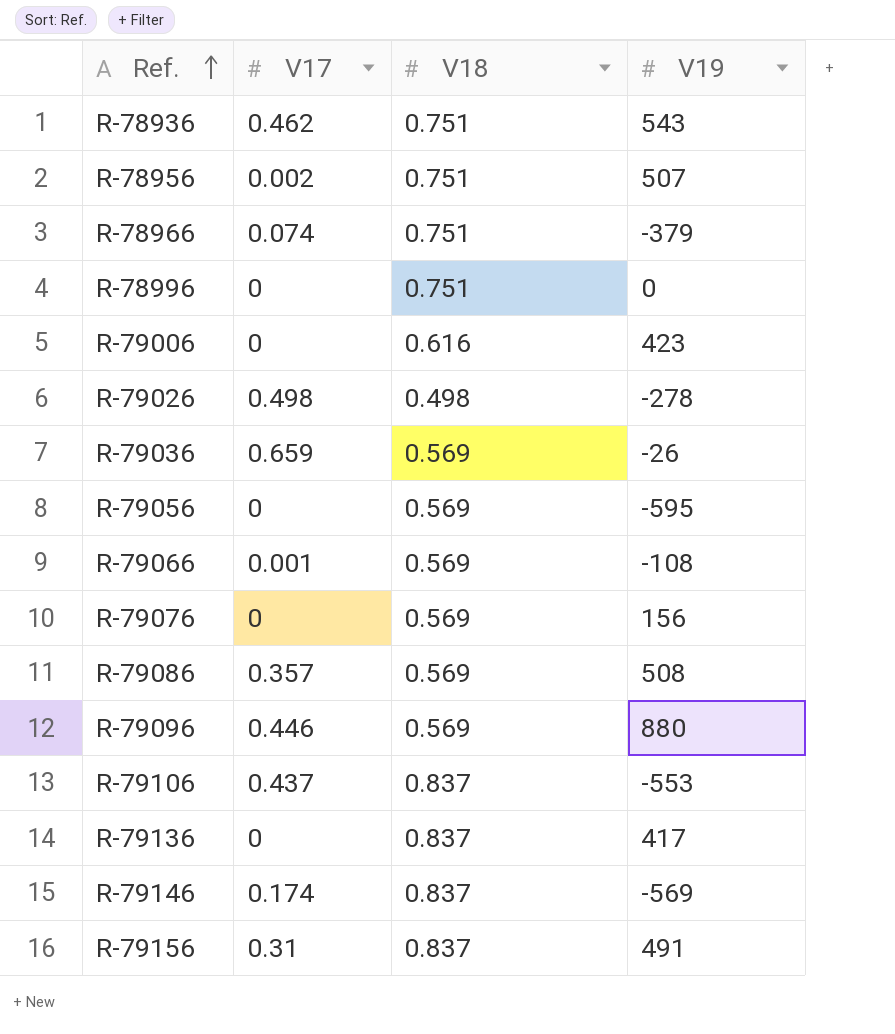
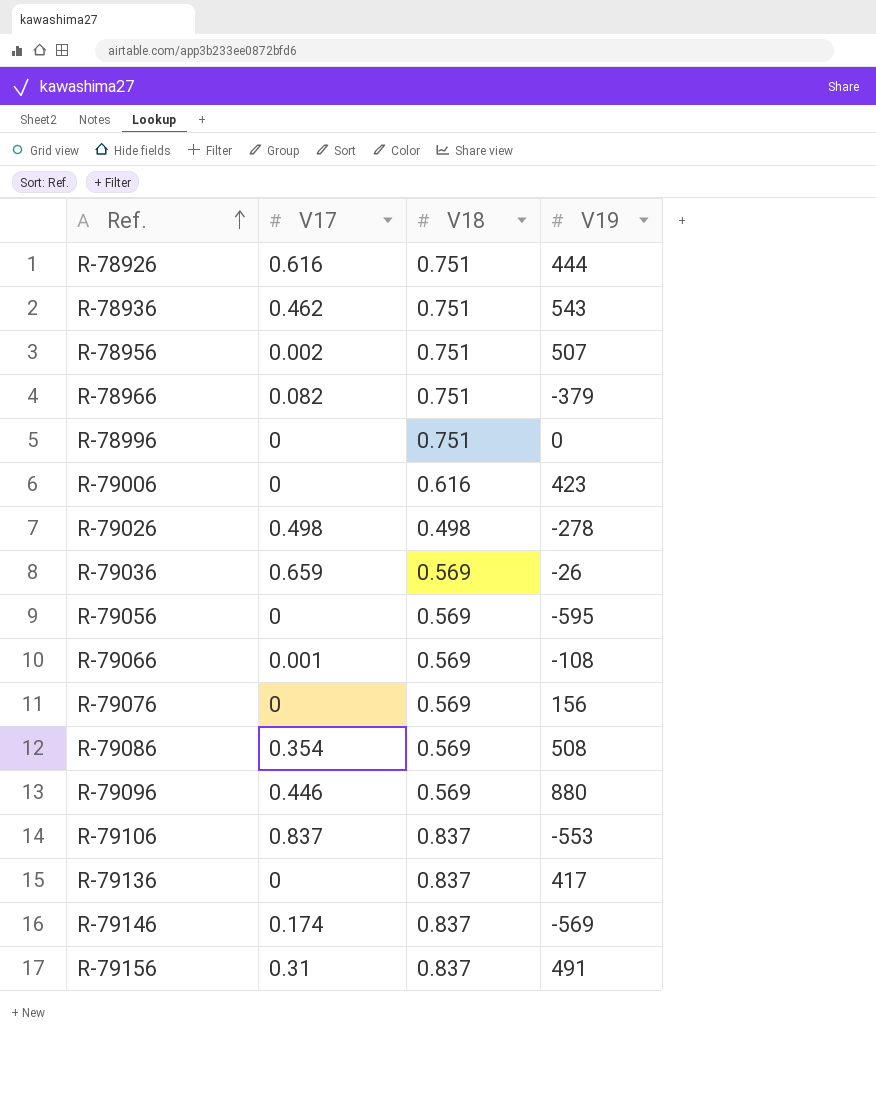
row R-78926: none -> 0.616 | 0.751 | 444
R-78966 | V17: 0.074 -> 0.082
R-79086 | V17: 0.357 -> 0.354
R-79106 | V17: 0.437 -> 0.837

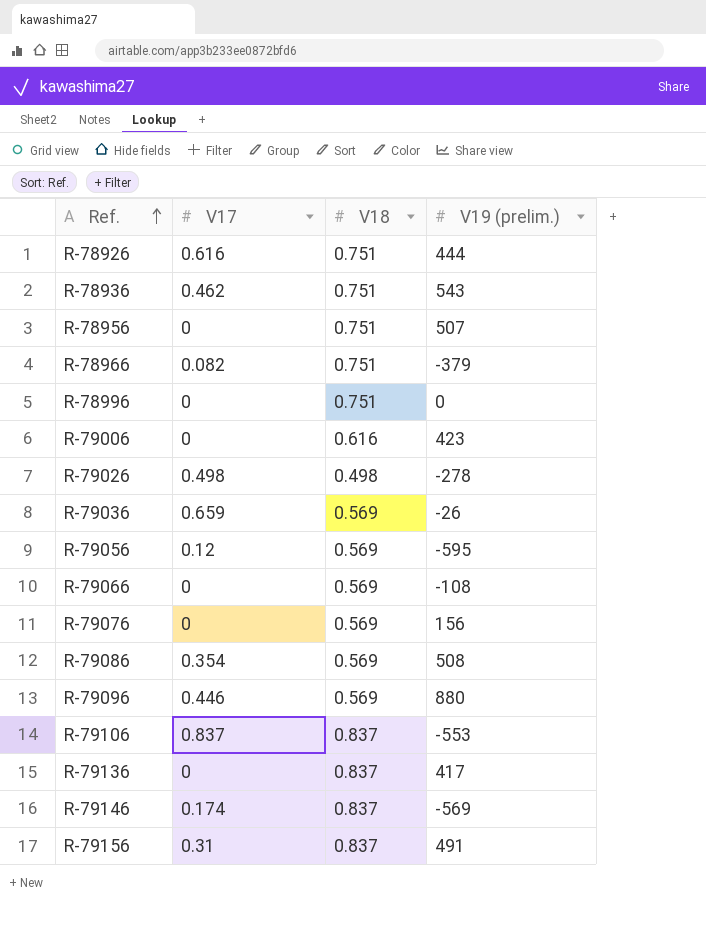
column name: V19 -> V19 (prelim.)
R-78956 | V17: 0.002 -> 0
R-79056 | V17: 0 -> 0.12
R-79066 | V17: 0.001 -> 0

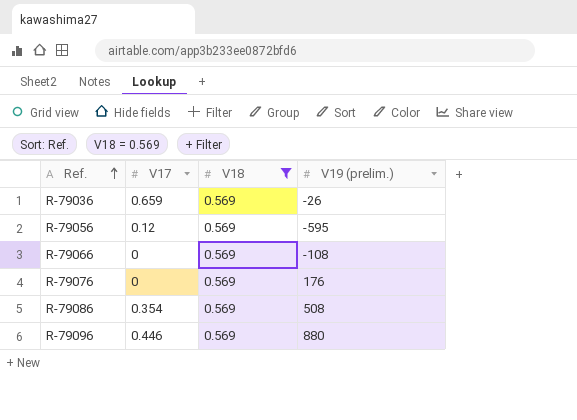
filter: none -> V18 = 0.569
R-79076 | V19 (prelim.): 156 -> 176

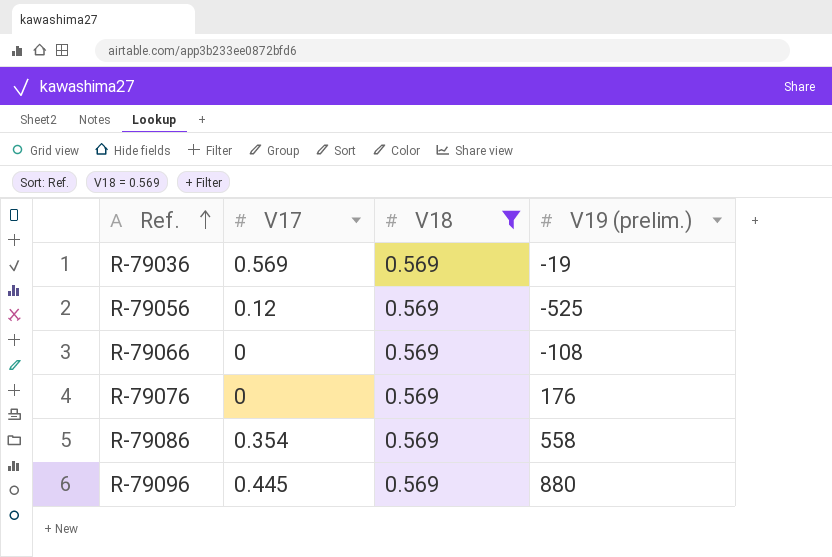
R-79036 | V17: 0.659 -> 0.569
R-79036 | V19 (prelim.): -26 -> -19
R-79056 | V19 (prelim.): -595 -> -525
R-79086 | V19 (prelim.): 508 -> 558
R-79096 | V17: 0.446 -> 0.445

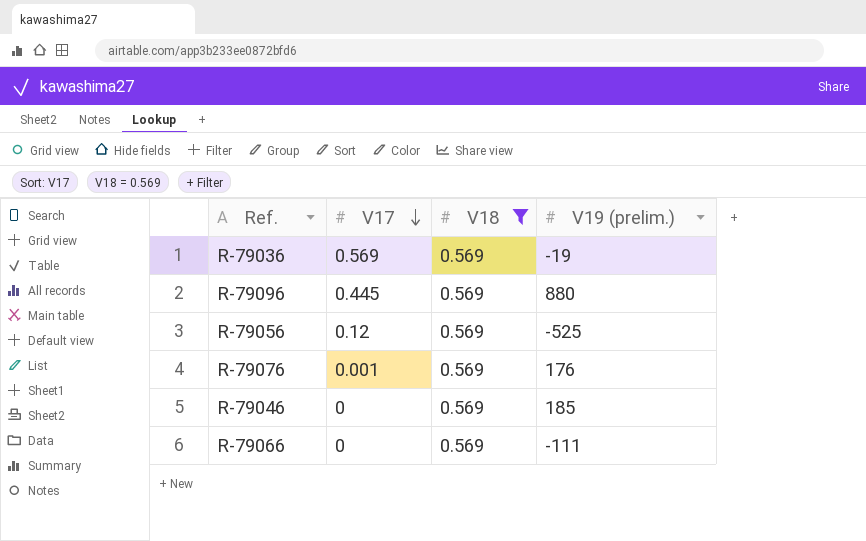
row order: Ref. ascending -> V17 descending
row R-79086: 0.354 | 0.569 | 558 -> none
R-79076 | V17: 0 -> 0.001
row R-79046: none -> 0 | 0.569 | 185
R-79066 | V19 (prelim.): -108 -> -111

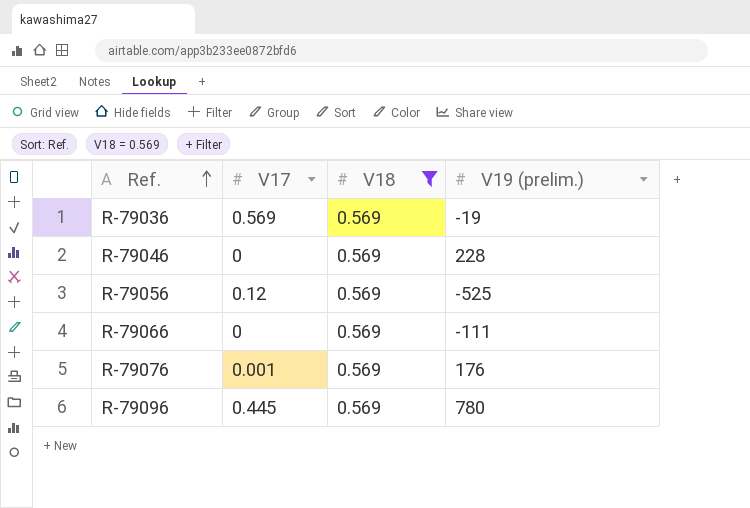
row order: V17 descending -> Ref. ascending
R-79046 | V19 (prelim.): 185 -> 228
R-79096 | V19 (prelim.): 880 -> 780

